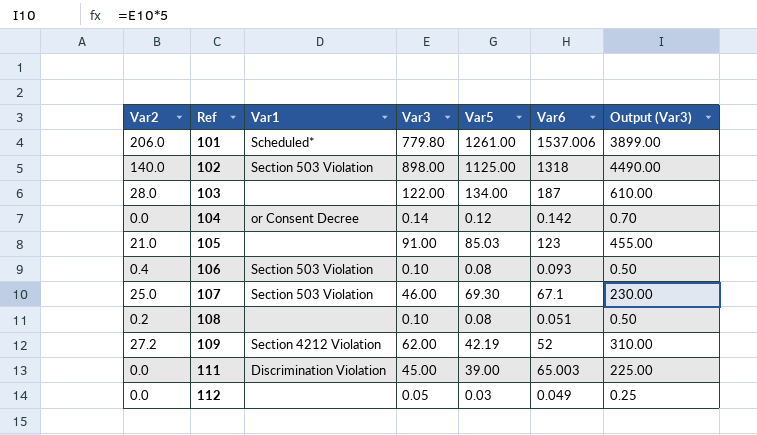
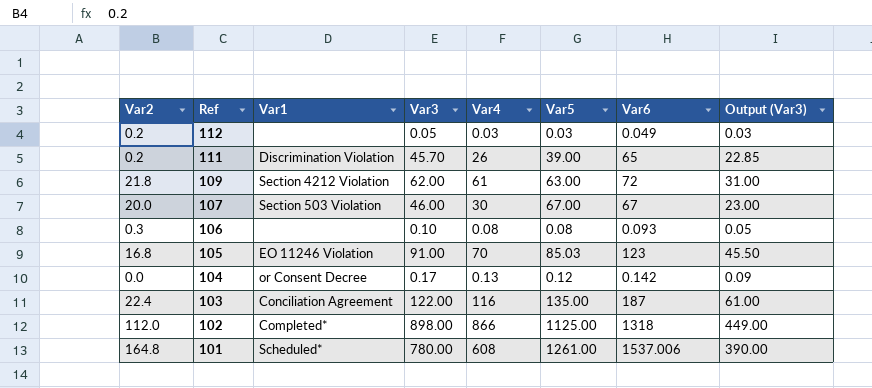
row order: Ref ascending -> Ref descending
column Var4 | position: none -> 5
column Output (Var3) | formula: [Var3] * 5 -> [Var3] * 0.5
row 108: 0.2 | none | 0.10 | 0.08 | 0.051 | 0.50 -> none
112 | Var2: 0.0 -> 0.2
111 | Var2: 0.0 -> 0.2
111 | Var3: 45.00 -> 45.70
111 | Var6: 65.003 -> 65
109 | Var2: 27.2 -> 21.8
109 | Var5: 42.19 -> 63.00
109 | Var6: 52 -> 72
107 | Var2: 25.0 -> 20.0
107 | Var5: 69.30 -> 67.00
107 | Var6: 67.1 -> 67
106 | Var2: 0.4 -> 0.3
106 | Var1: Section 503 Violation -> none
105 | Var2: 21.0 -> 16.8
105 | Var1: none -> EO 11246 Violation
104 | Var3: 0.14 -> 0.17
103 | Var2: 28.0 -> 22.4
103 | Var1: none -> Conciliation Agreement
103 | Var5: 134.00 -> 135.00
102 | Var2: 140.0 -> 112.0
102 | Var1: Section 503 Violation -> Completed*
101 | Var2: 206.0 -> 164.8
101 | Var3: 779.80 -> 780.00

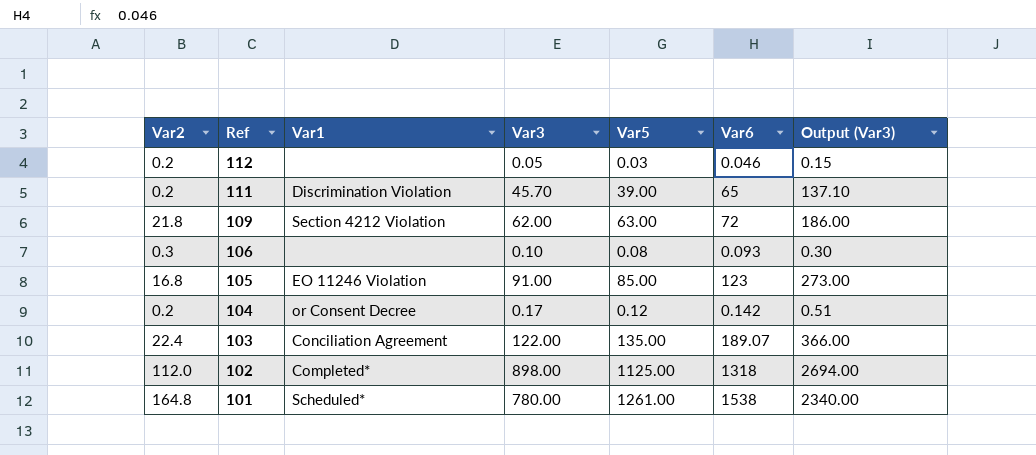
column Var4 | position: 5 -> none
column Output (Var3) | formula: [Var3] * 0.5 -> [Var3] * 3
row 107: 20.0 | Section 503 Violation | 46.00 | 30 | 67.00 | 67 | 23.00 -> none
112 | Var6: 0.049 -> 0.046
105 | Var5: 85.03 -> 85.00
104 | Var2: 0.0 -> 0.2
103 | Var6: 187 -> 189.07
101 | Var6: 1537.006 -> 1538

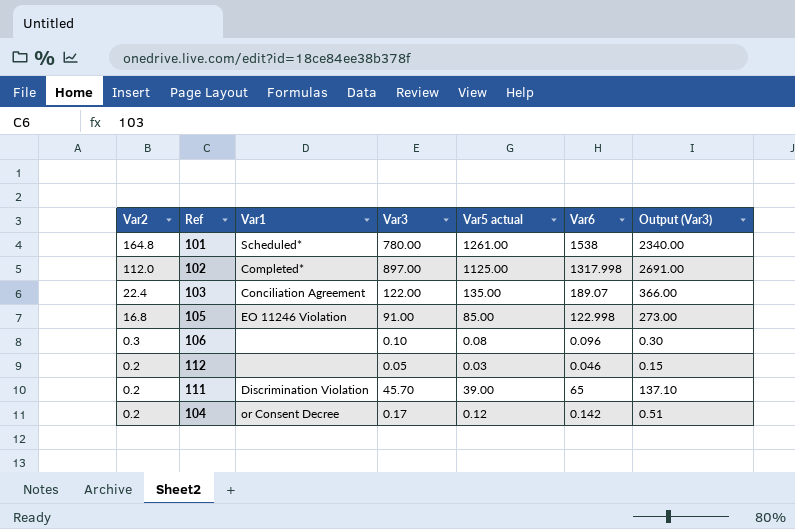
row order: Ref descending -> Var2 descending
column name: Var5 -> Var5 actual
row 109: 21.8 | Section 4212 Violation | 62.00 | 63.00 | 72 | 186.00 -> none
102 | Var3: 898.00 -> 897.00
102 | Var6: 1318 -> 1317.998
102 | Output (Var3): 2694.00 -> 2691.00
105 | Var6: 123 -> 122.998
106 | Var6: 0.093 -> 0.096

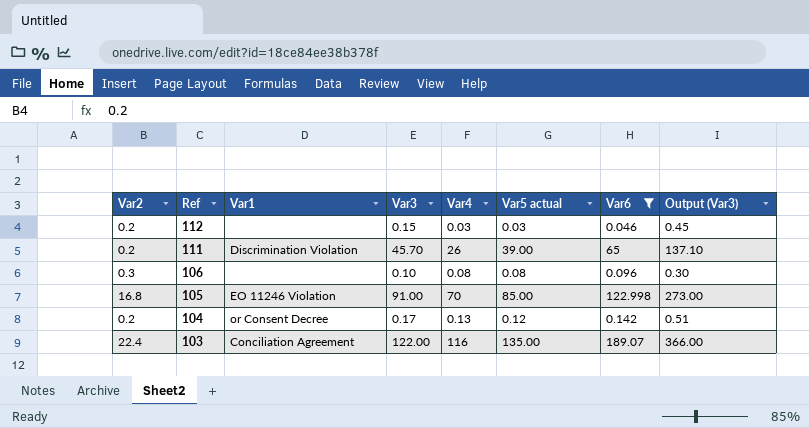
filter: none -> Var6 <= 189.07
row order: Var2 descending -> Ref descending
column Var4 | position: none -> 5
112 | Var3: 0.05 -> 0.15
112 | Output (Var3): 0.15 -> 0.45

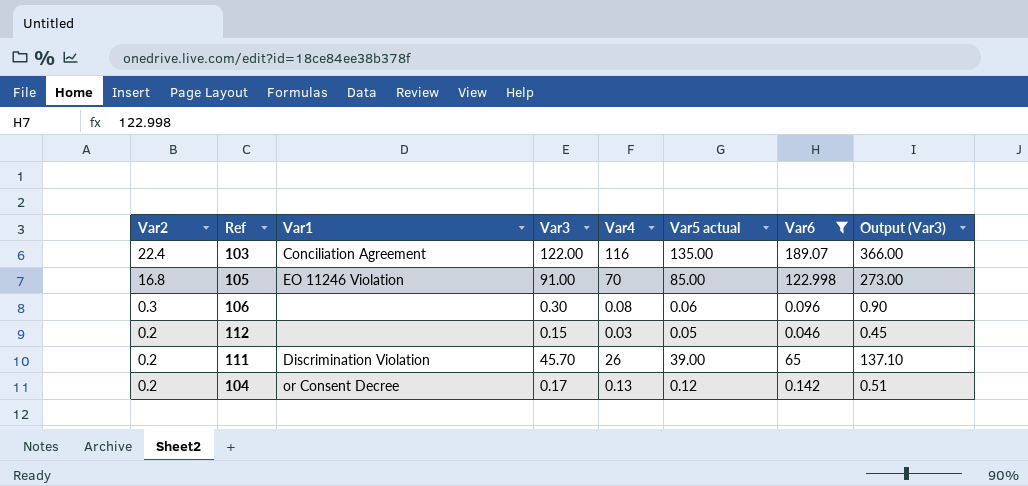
row order: Ref descending -> Var2 descending
106 | Var3: 0.10 -> 0.30
106 | Var5 actual: 0.08 -> 0.06
106 | Output (Var3): 0.30 -> 0.90
112 | Var5 actual: 0.03 -> 0.05

